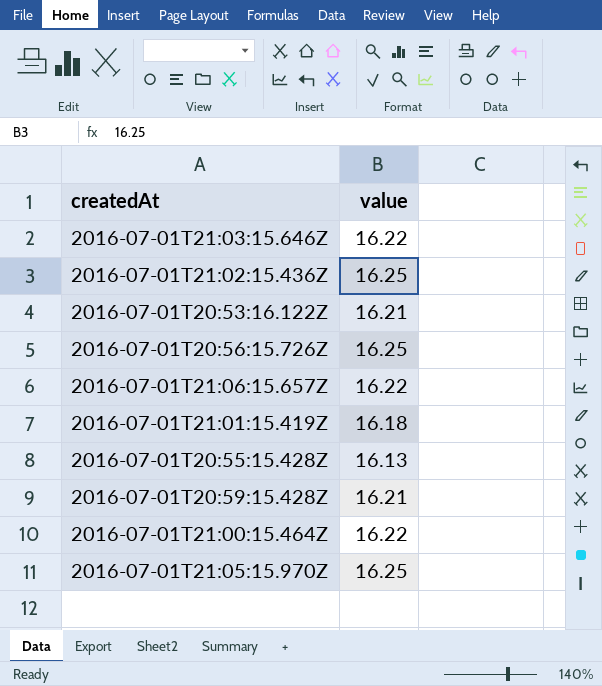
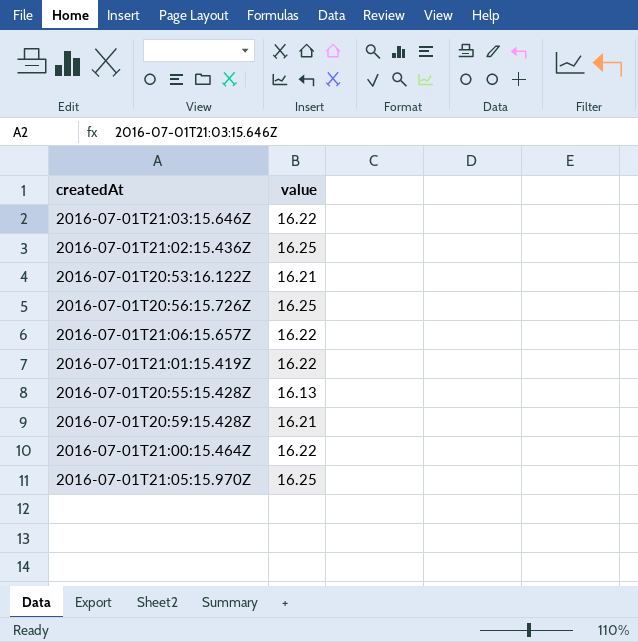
2016-07-01T21:01:15.419Z | value: 16.18 -> 16.22

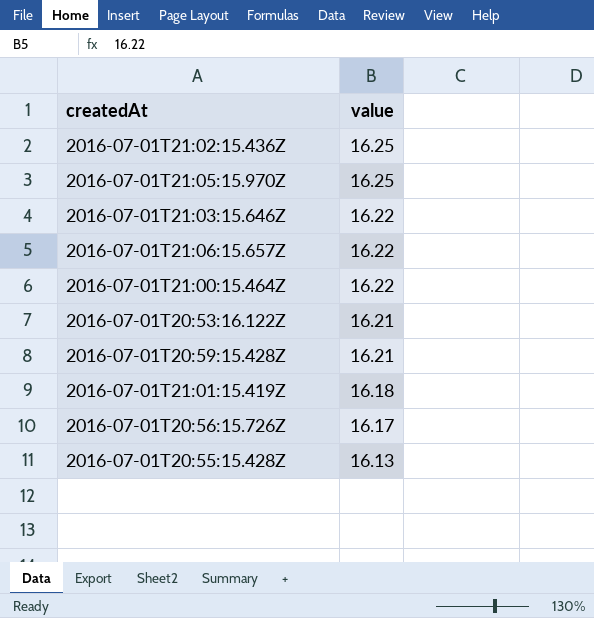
row order: none -> value descending
2016-07-01T21:01:15.419Z | value: 16.22 -> 16.18
2016-07-01T20:56:15.726Z | value: 16.25 -> 16.17

